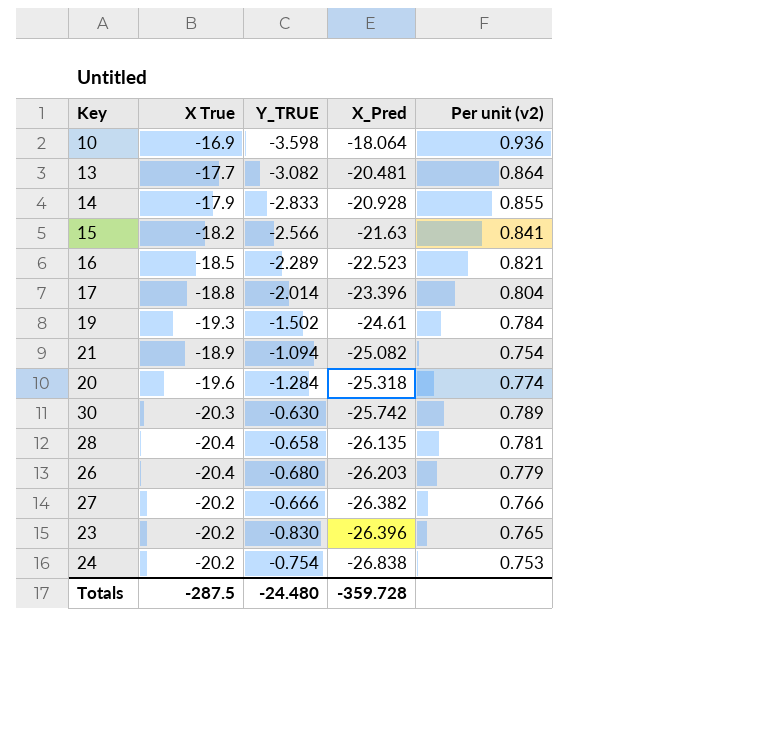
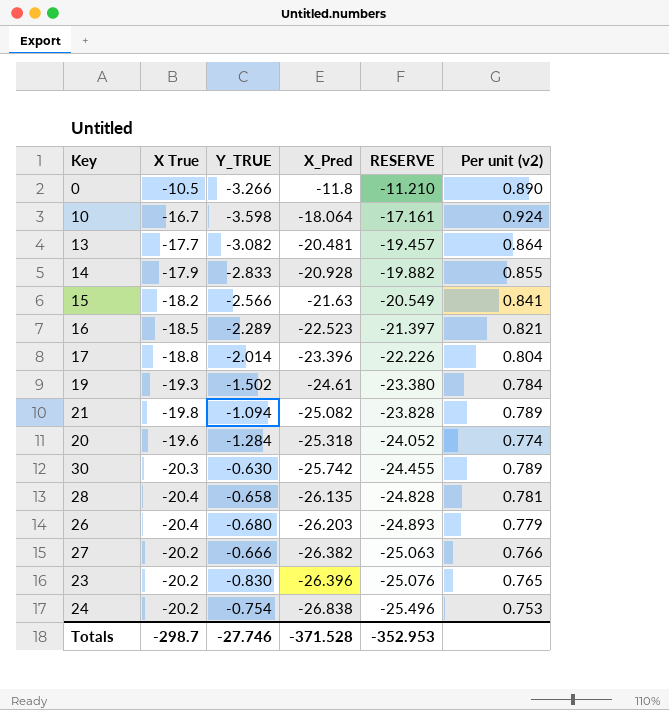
column RESERVE | formula: none -> [X_Pred] * 0.95
row 0: none -> -10.5 | -3.266 | -11.8 | -11.210 | 0.890
10 | X True: -16.9 -> -16.7
10 | Per unit (v2): 0.936 -> 0.924
21 | X True: -18.9 -> -19.8
21 | Per unit (v2): 0.754 -> 0.789
Totals | X True: -287.5 -> -298.7
Totals | Y_TRUE: -24.480 -> -27.746
Totals | X_Pred: -359.728 -> -371.528

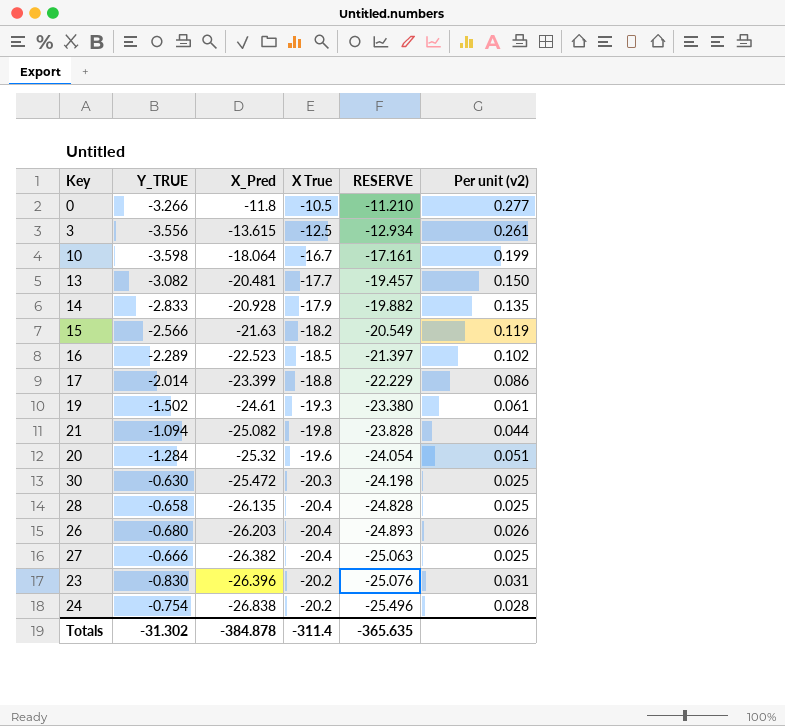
column X True | position: 2 -> 4
column Per unit (v2) | formula: [X True] / [X_Pred] -> [Y_TRUE] / [X_Pred]
row 3: none -> -3.556 | -13.615 | -12.5 | -12.934 | 0.261
17 | X_Pred: -23.396 -> -23.399
17 | RESERVE: -22.226 -> -22.229
20 | X_Pred: -25.318 -> -25.32
20 | RESERVE: -24.052 -> -24.054
30 | X_Pred: -25.742 -> -25.472
30 | RESERVE: -24.455 -> -24.198
27 | X True: -20.2 -> -20.4
Totals | Y_TRUE: -27.746 -> -31.302
Totals | X_Pred: -371.528 -> -384.878
Totals | X True: -298.7 -> -311.4
Totals | RESERVE: -352.953 -> -365.635

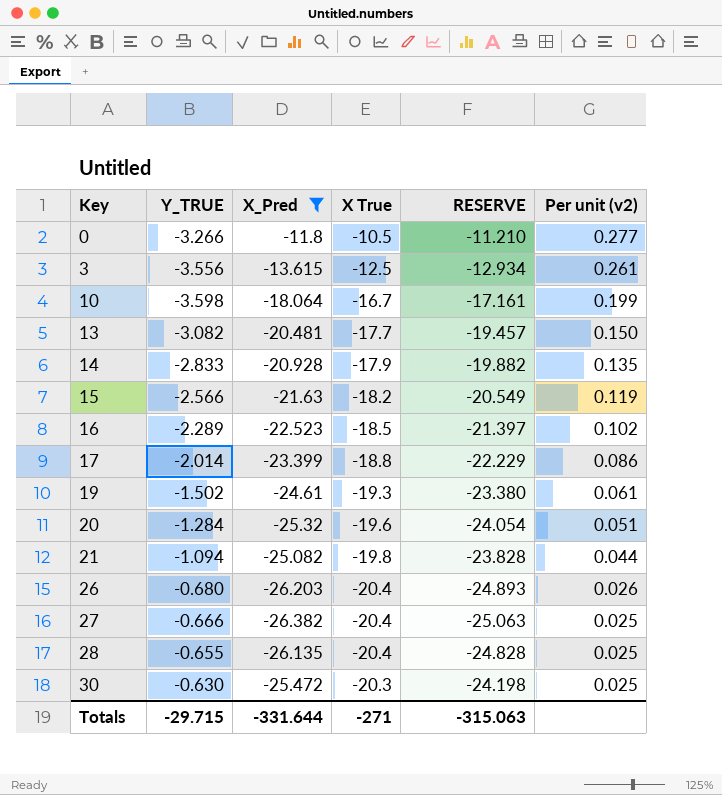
filter: none -> X_Pred >= -26.382
row order: X_Pred descending -> Key ascending
28 | Y_TRUE: -0.658 -> -0.655
Totals | Y_TRUE: -31.302 -> -29.715
Totals | X_Pred: -384.878 -> -331.644
Totals | X True: -311.4 -> -271
Totals | RESERVE: -365.635 -> -315.063

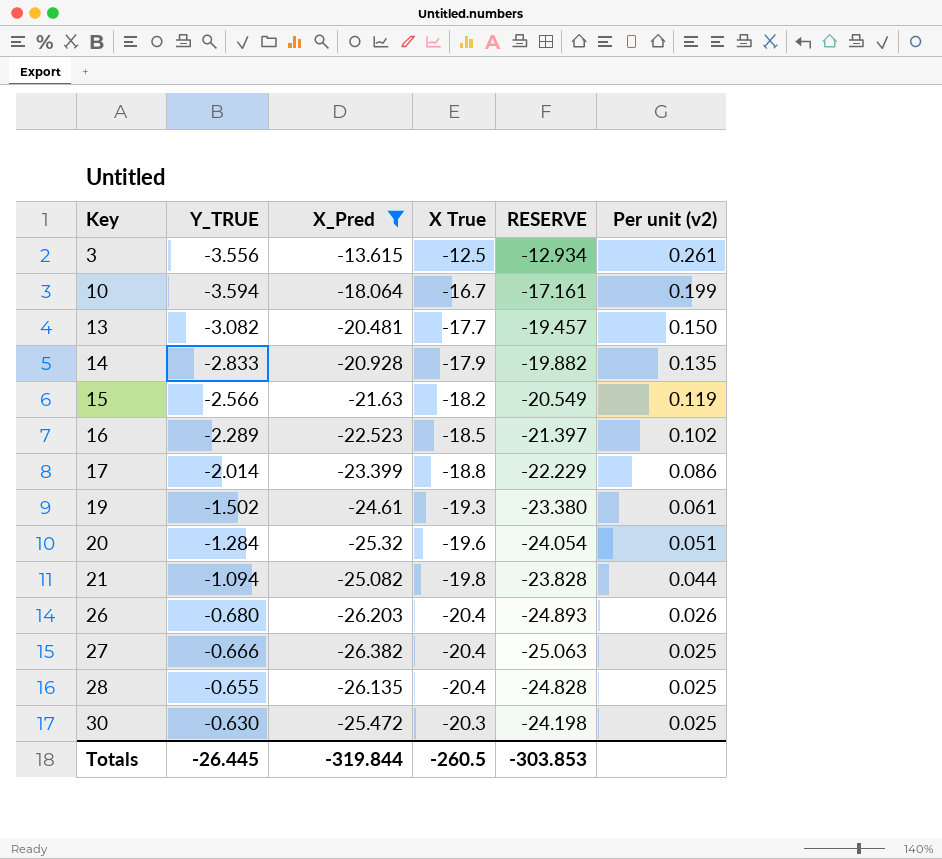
row 0: -3.266 | -11.8 | -10.5 | -11.210 | 0.277 -> none
10 | Y_TRUE: -3.598 -> -3.594
Totals | Y_TRUE: -29.715 -> -26.445
Totals | X_Pred: -331.644 -> -319.844
Totals | X True: -271 -> -260.5
Totals | RESERVE: -315.063 -> -303.853

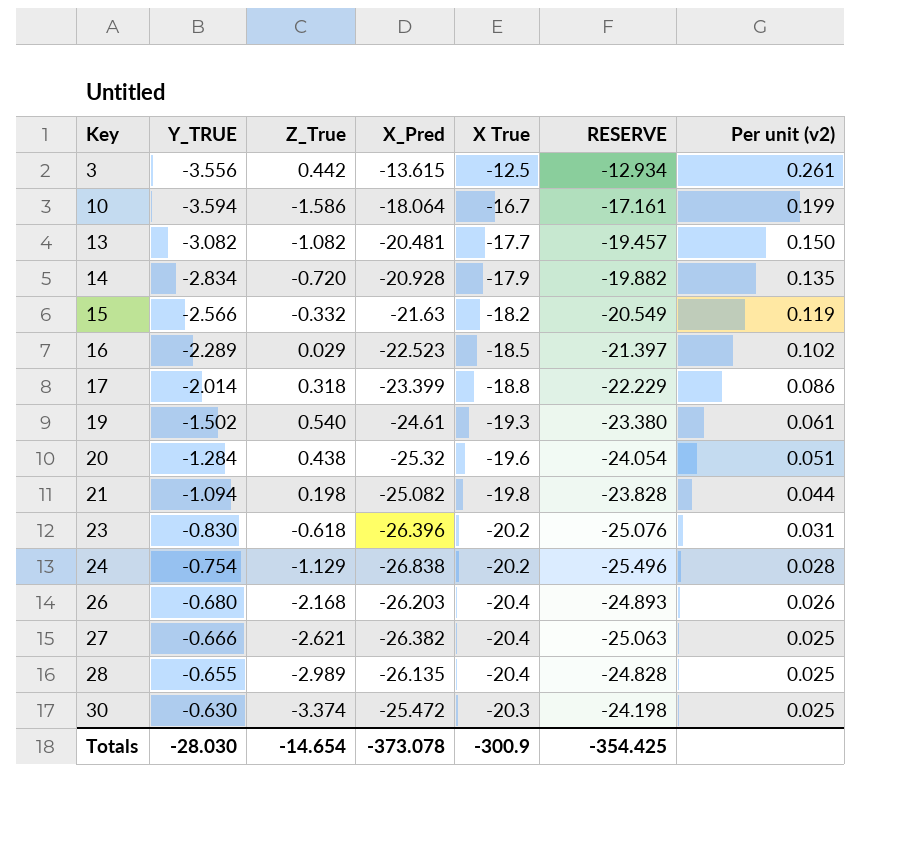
filter: X_Pred >= -26.382 -> none
column Z_True | position: none -> 3
14 | Y_TRUE: -2.833 -> -2.834
Totals | Y_TRUE: -26.445 -> -28.030
Totals | X_Pred: -319.844 -> -373.078
Totals | X True: -260.5 -> -300.9
Totals | RESERVE: -303.853 -> -354.425

